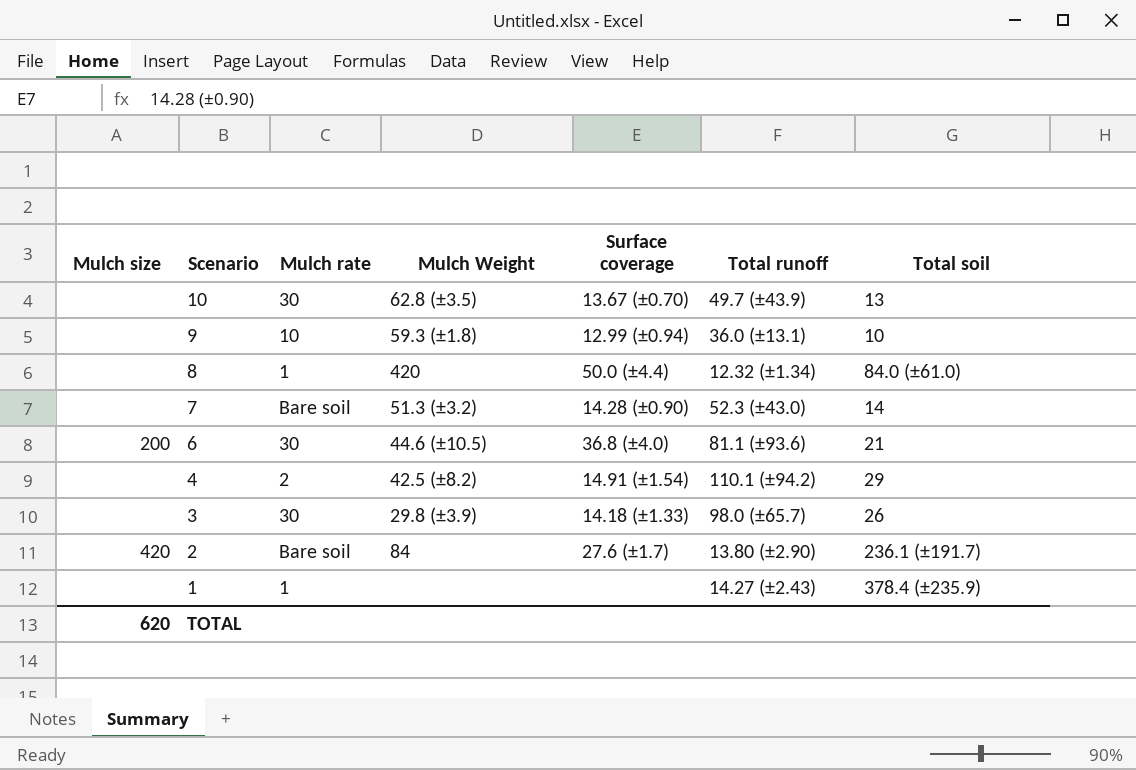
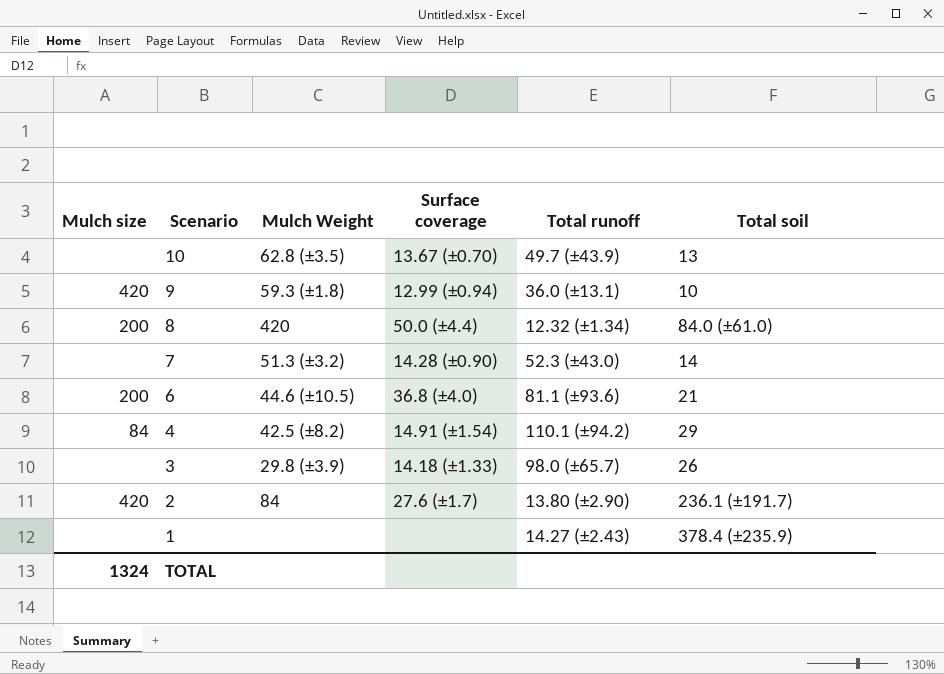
column Mulch rate | position: 3 -> none
9 | Mulch size: none -> 420
8 | Mulch size: none -> 200
4 | Mulch size: none -> 84
TOTAL | Mulch size: 620 -> 1324

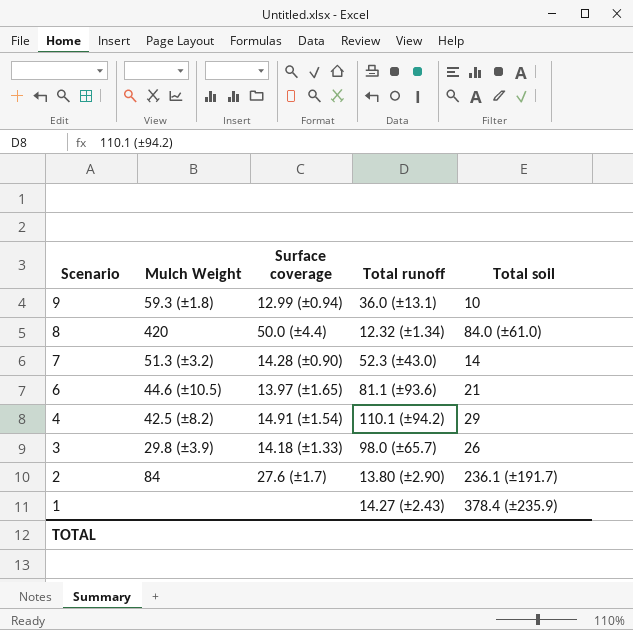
column Mulch size | position: 1 -> none
row 10: none | 62.8 (±3.5) | 13.67 (±0.70) | 49.7 (±43.9) | 13 -> none
6 | Surface coverage: 36.8 (±4.0) -> 13.97 (±1.65)

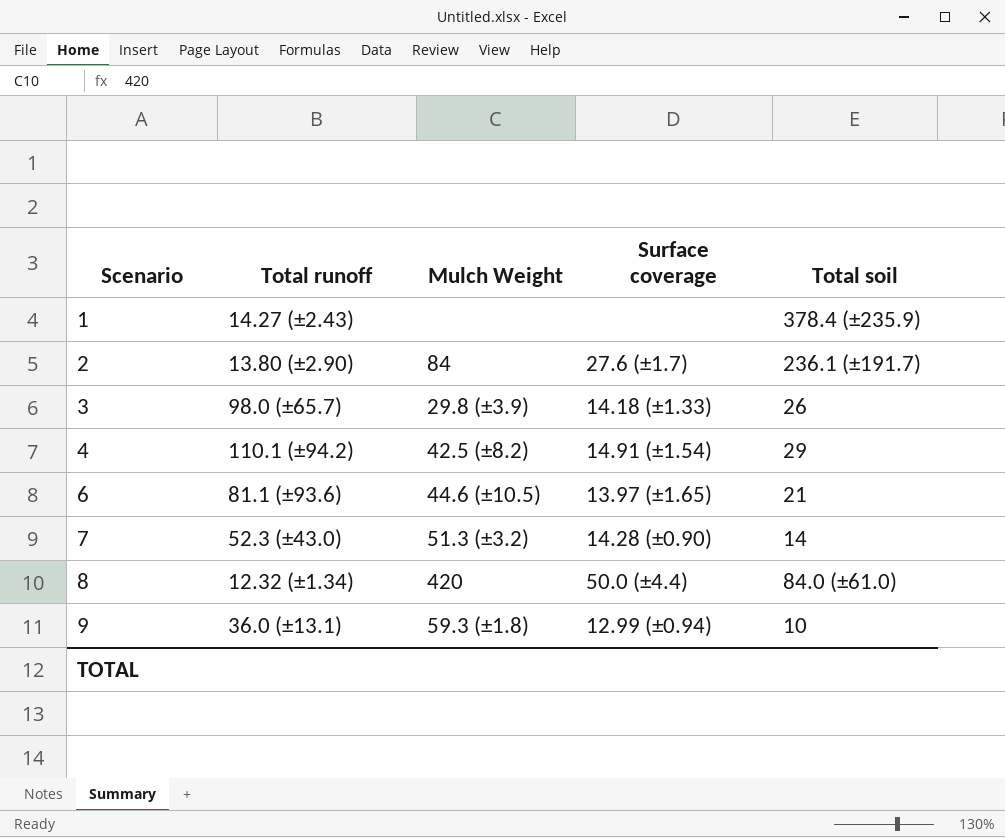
row order: Scenario descending -> Scenario ascending
column Total runoff | position: 4 -> 2

